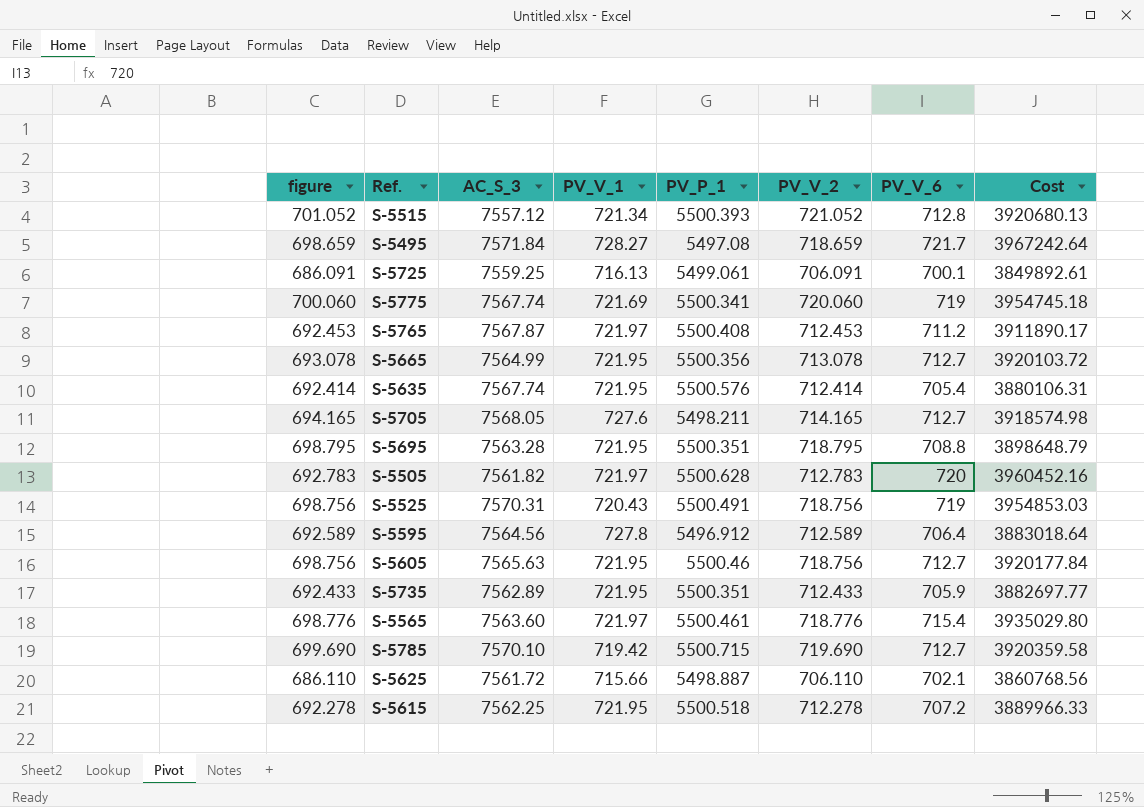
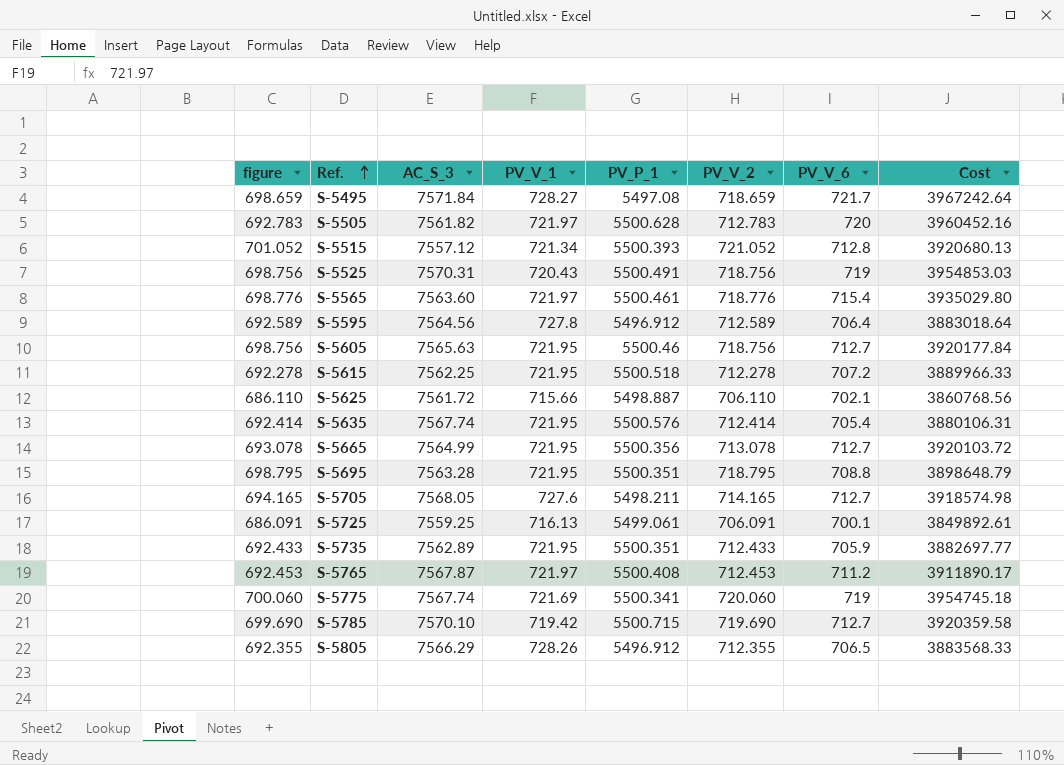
row order: none -> Ref. ascending
row S-5805: none -> 692.355 | 7566.29 | 728.26 | 5496.912 | 712.355 | 706.5 | 3883568.33

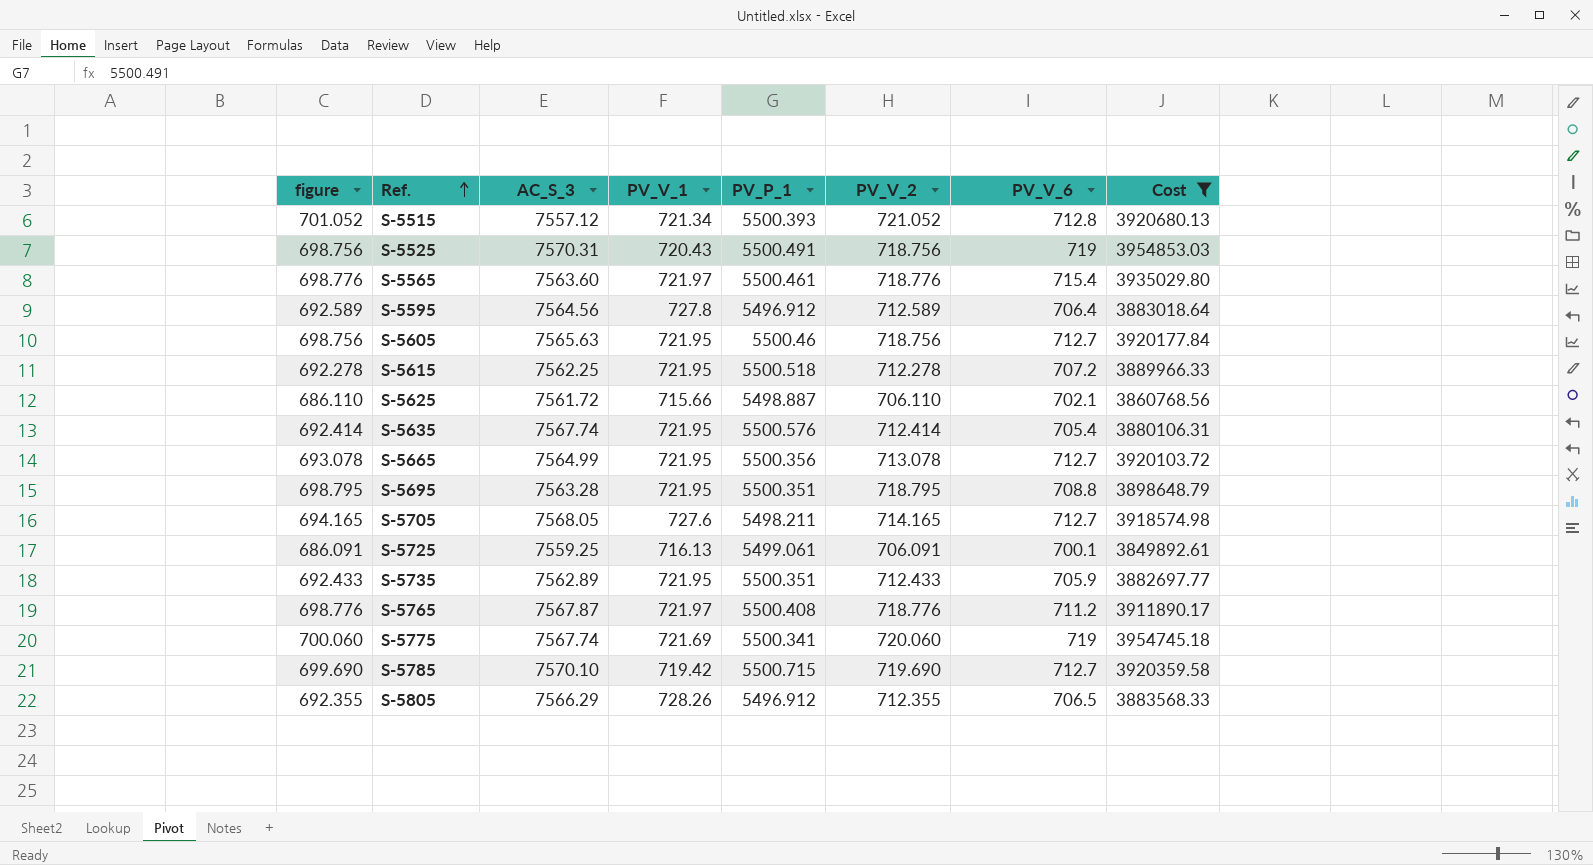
filter: none -> Cost <= 3954853.03
S-5765 | figure: 692.453 -> 698.776
S-5765 | PV_V_2: 712.453 -> 718.776

